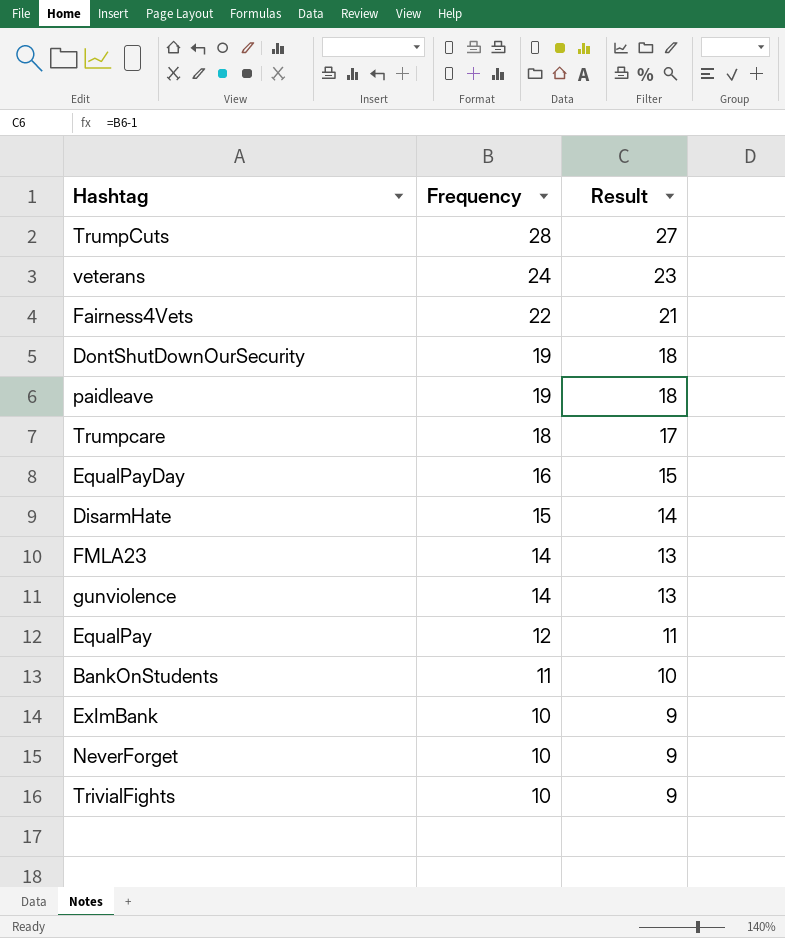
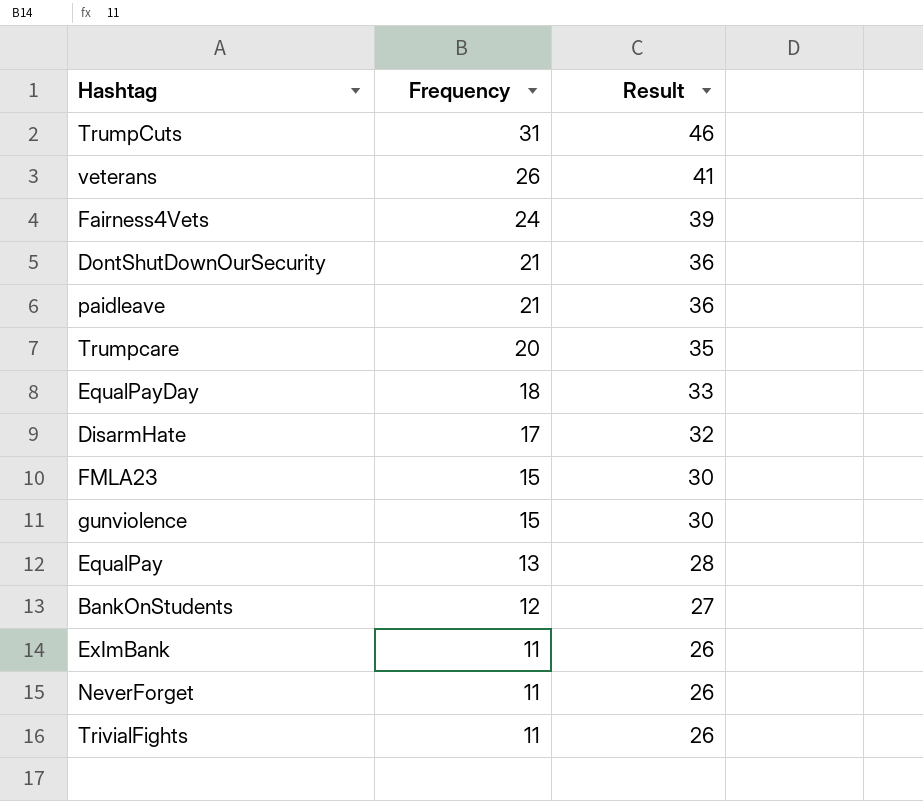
column Result | formula: [Frequency] - 1 -> [Frequency] + 15
TrumpCuts | Frequency: 28 -> 31
veterans | Frequency: 24 -> 26
Fairness4Vets | Frequency: 22 -> 24
DontShutDownOurSecurity | Frequency: 19 -> 21
paidleave | Frequency: 19 -> 21
Trumpcare | Frequency: 18 -> 20
EqualPayDay | Frequency: 16 -> 18
DisarmHate | Frequency: 15 -> 17
FMLA23 | Frequency: 14 -> 15
gunviolence | Frequency: 14 -> 15
EqualPay | Frequency: 12 -> 13
BankOnStudents | Frequency: 11 -> 12
ExImBank | Frequency: 10 -> 11
NeverForget | Frequency: 10 -> 11
TrivialFights | Frequency: 10 -> 11

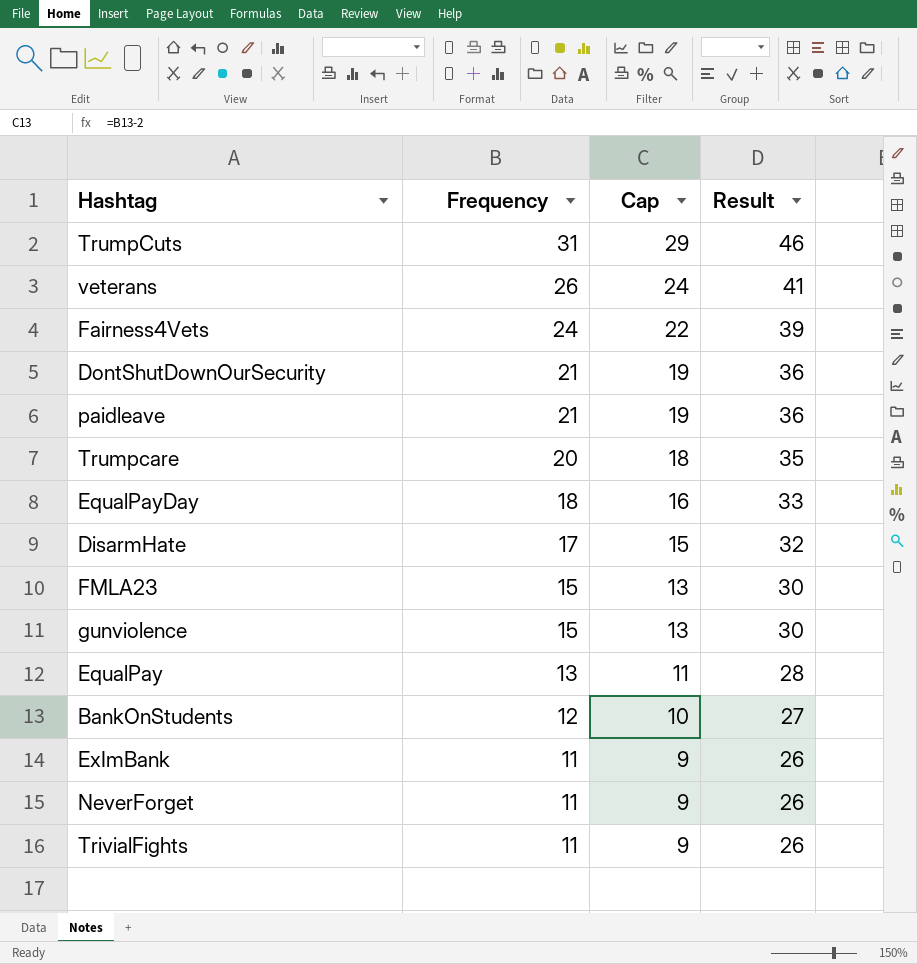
column Cap | formula: none -> [Frequency] - 2

